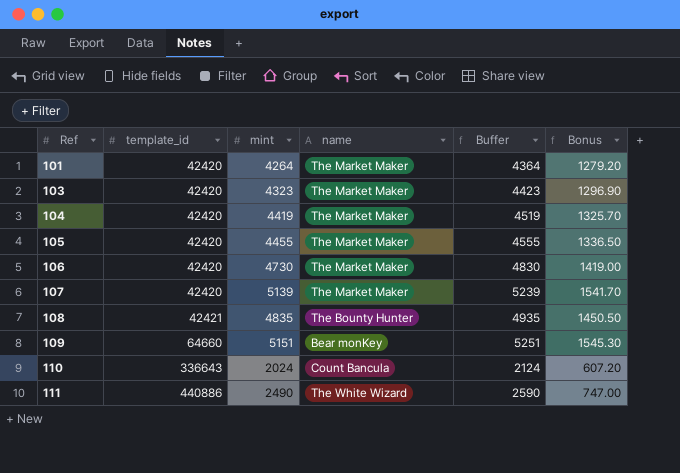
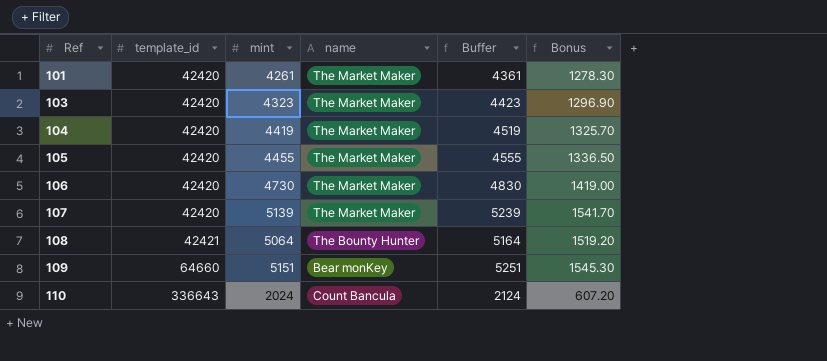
row 111: 440886 | 2490 | The White Wizard | 2590 | 747.00 -> none
101 | mint: 4264 -> 4261
101 | Buffer: 4364 -> 4361
101 | Bonus: 1279.20 -> 1278.30
108 | mint: 4835 -> 5064
108 | Buffer: 4935 -> 5164
108 | Bonus: 1450.50 -> 1519.20

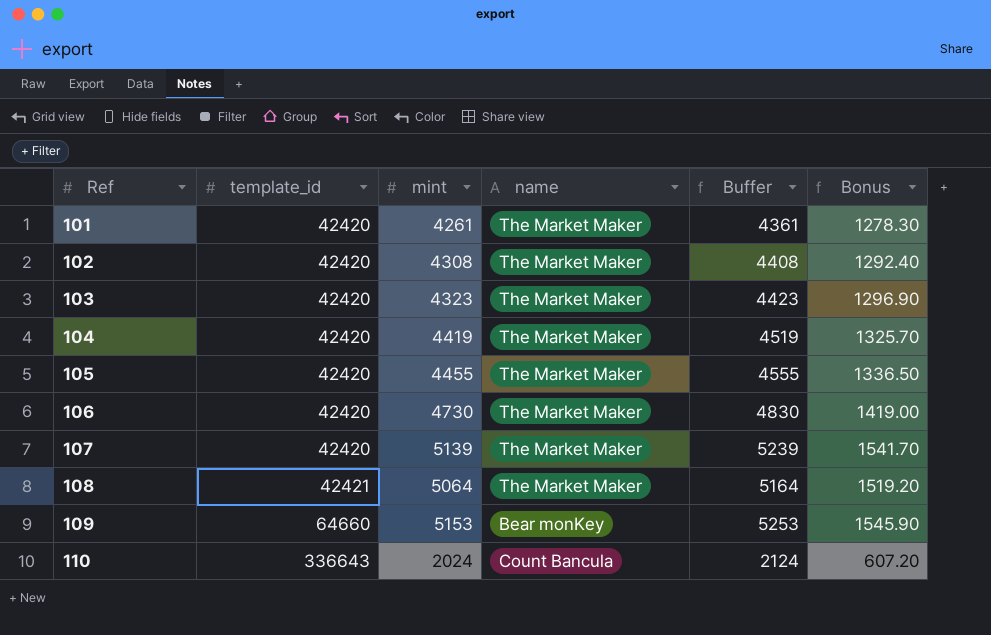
row 102: none -> 42420 | 4308 | The Market Maker | 4408 | 1292.40
108 | name: The Bounty Hunter -> The Market Maker
109 | mint: 5151 -> 5153
109 | Buffer: 5251 -> 5253
109 | Bonus: 1545.30 -> 1545.90

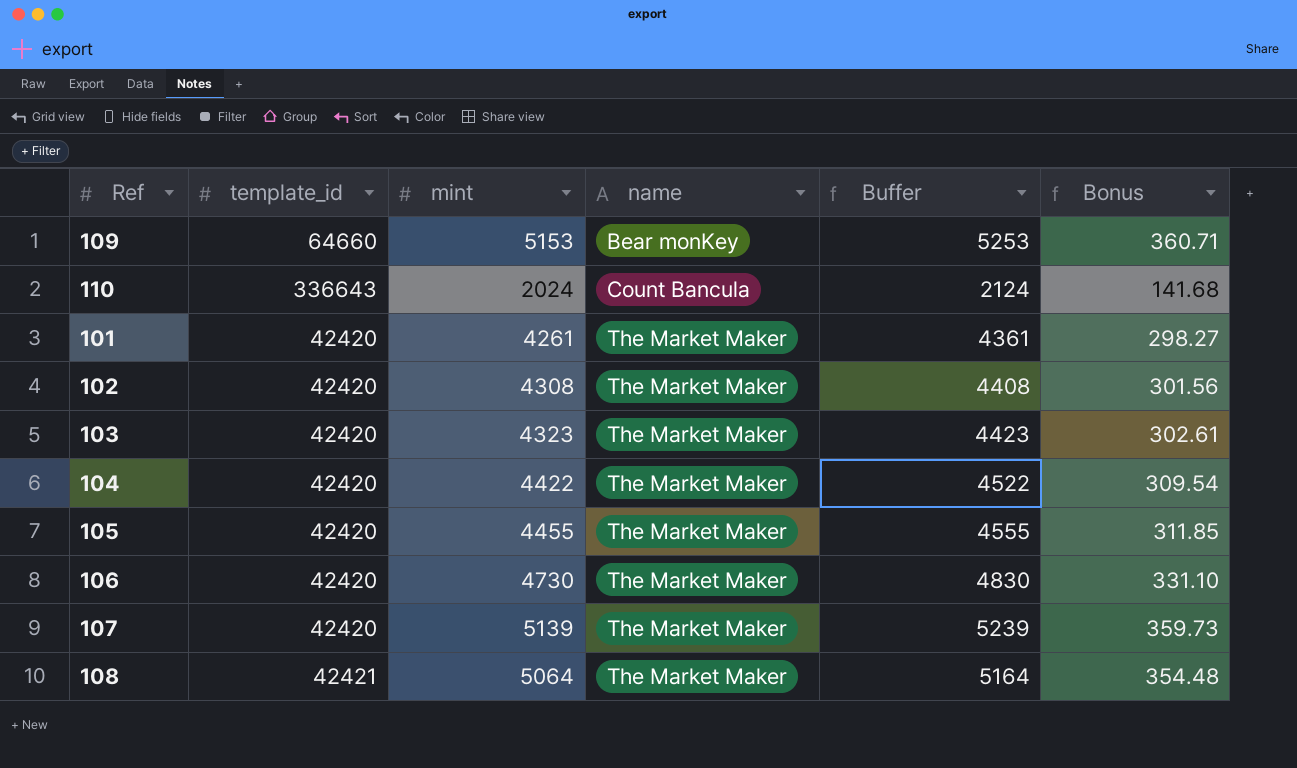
row order: Ref ascending -> name ascending
column Bonus | formula: [mint] * 0.3 -> [mint] * 0.07
104 | mint: 4419 -> 4422
104 | Buffer: 4519 -> 4522

